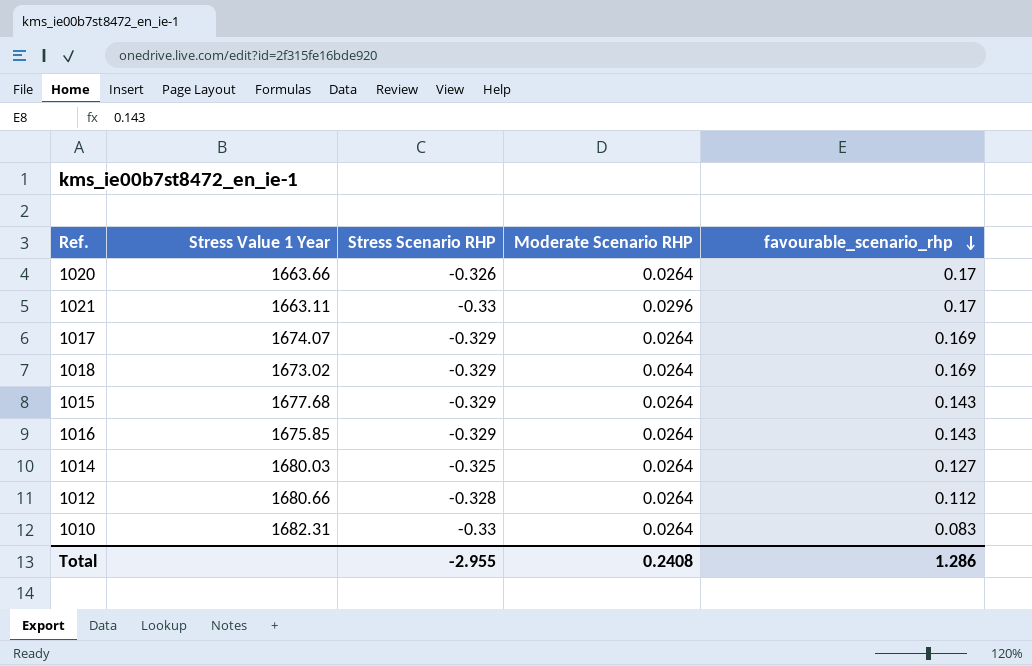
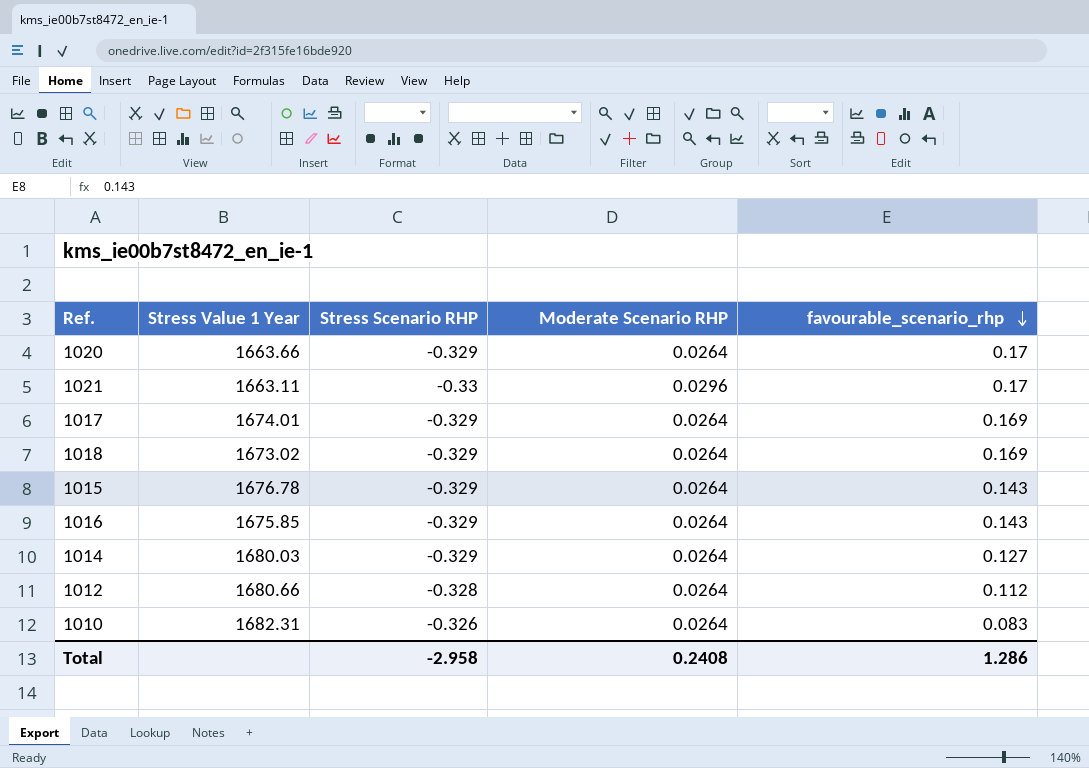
1020 | Stress Scenario RHP: -0.326 -> -0.329
1017 | Stress Value 1 Year: 1674.07 -> 1674.01
1015 | Stress Value 1 Year: 1677.68 -> 1676.78
1014 | Stress Scenario RHP: -0.325 -> -0.329
1010 | Stress Scenario RHP: -0.33 -> -0.326
Total | Stress Scenario RHP: -2.955 -> -2.958

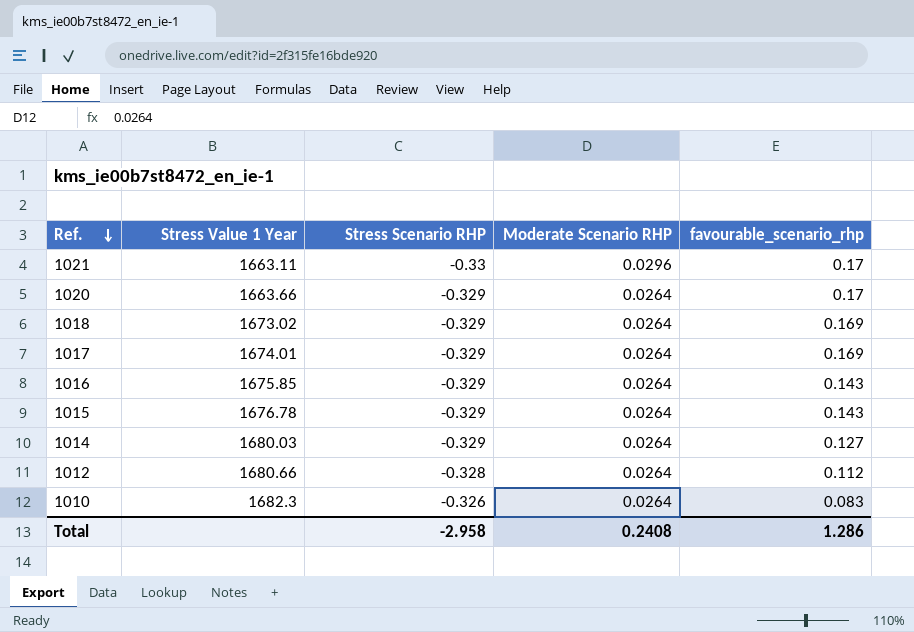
row order: favourable_scenario_rhp descending -> Ref. descending
1010 | Stress Value 1 Year: 1682.31 -> 1682.3

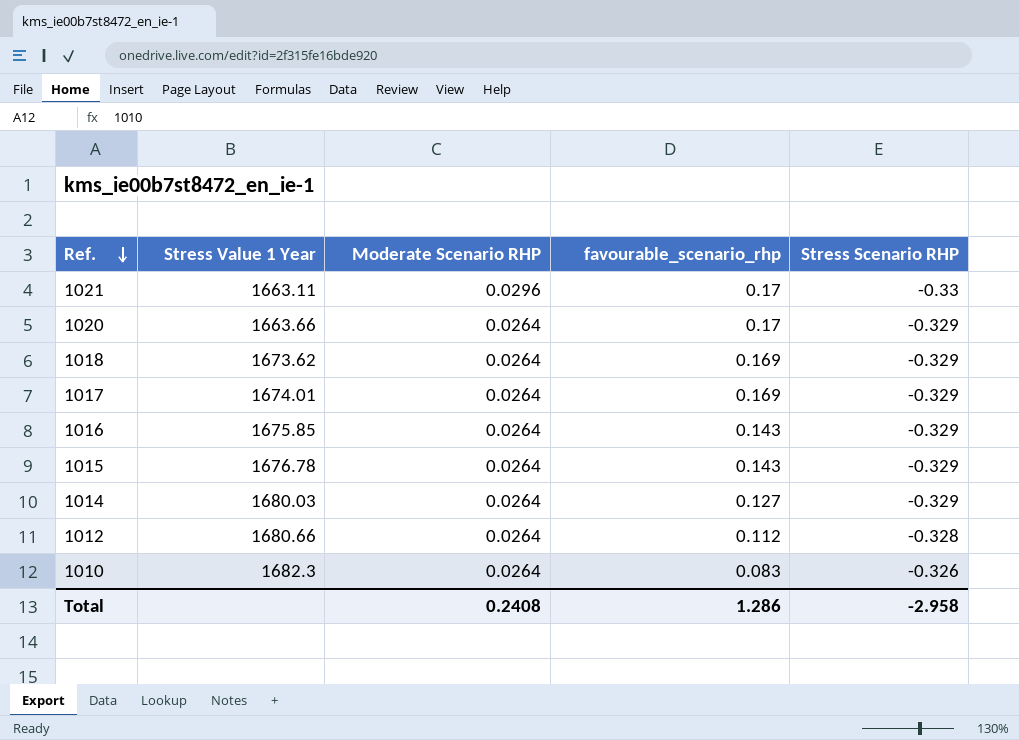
column Stress Scenario RHP | position: 3 -> 5
1018 | Stress Value 1 Year: 1673.02 -> 1673.62

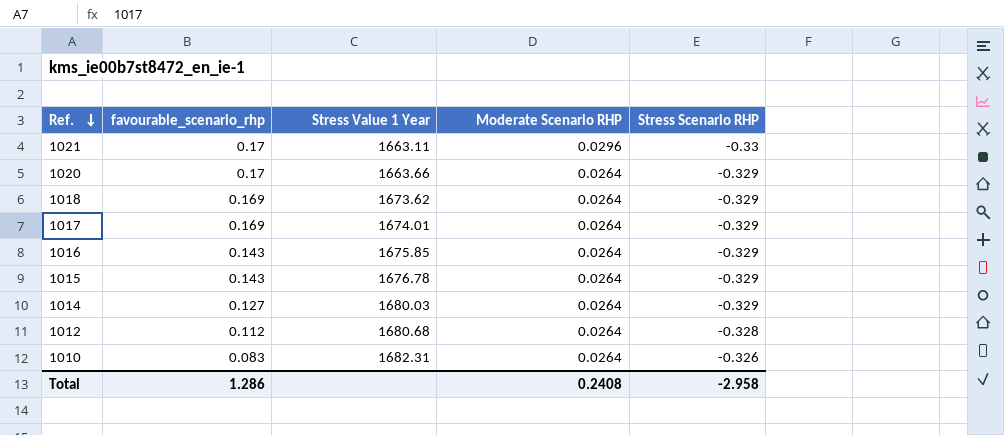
column favourable_scenario_rhp | position: 4 -> 2
1012 | Stress Value 1 Year: 1680.66 -> 1680.68
1010 | Stress Value 1 Year: 1682.3 -> 1682.31

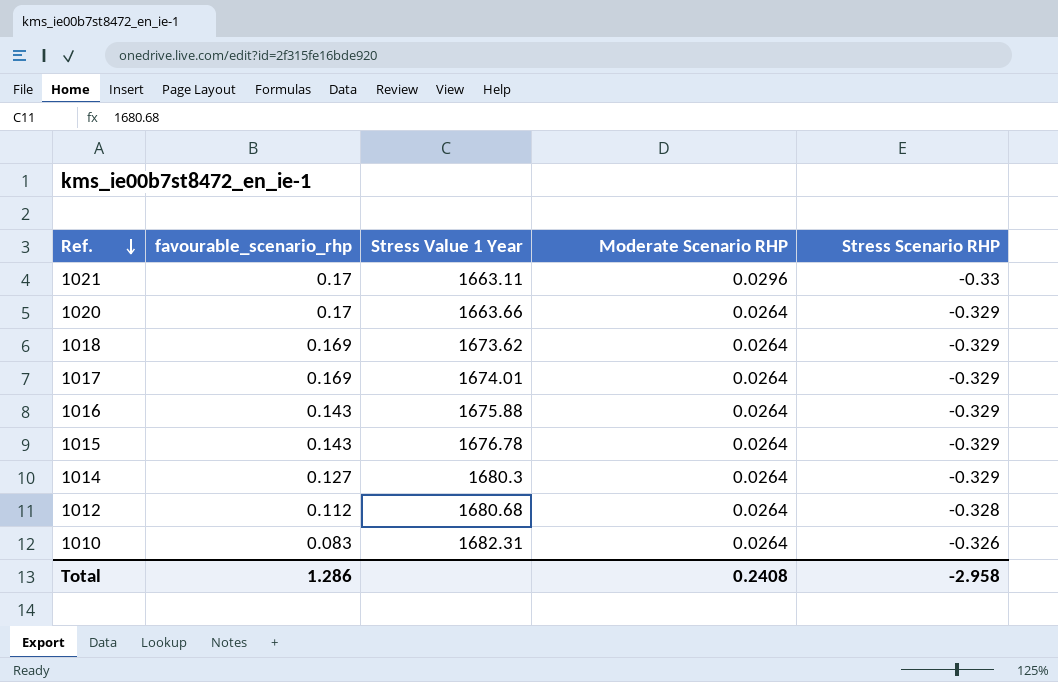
1016 | Stress Value 1 Year: 1675.85 -> 1675.88
1014 | Stress Value 1 Year: 1680.03 -> 1680.3

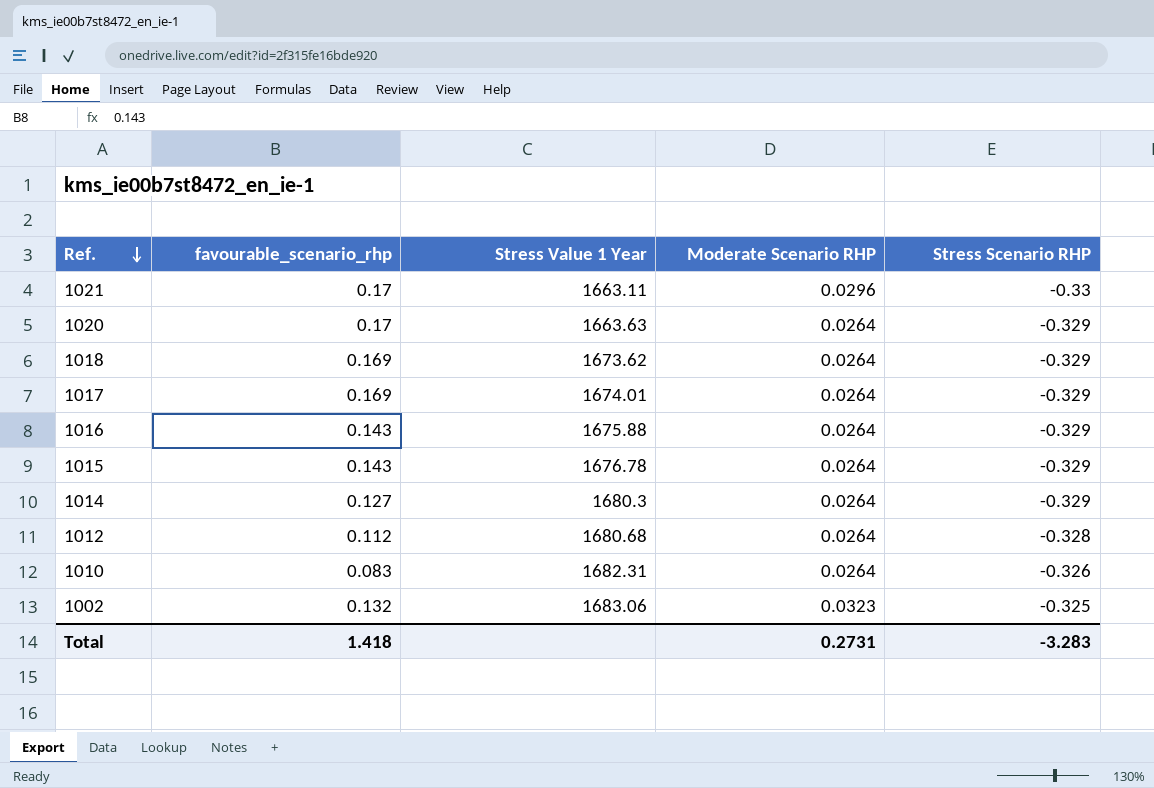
1020 | Stress Value 1 Year: 1663.66 -> 1663.63
row 1002: none -> 0.132 | 1683.06 | 0.0323 | -0.325
Total | favourable_scenario_rhp: 1.286 -> 1.418
Total | Moderate Scenario RHP: 0.2408 -> 0.2731
Total | Stress Scenario RHP: -2.958 -> -3.283

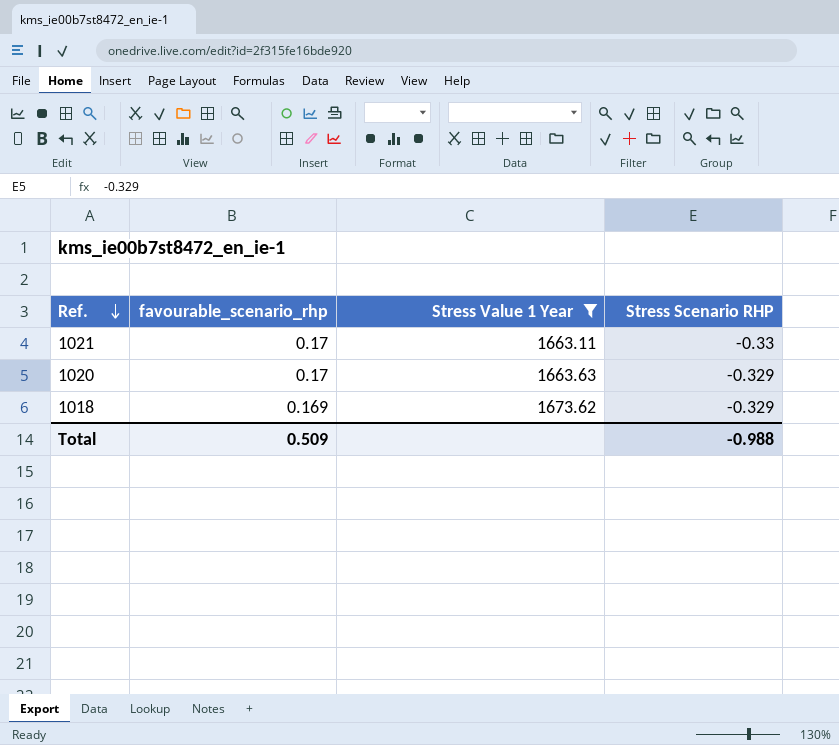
filter: none -> Stress Value 1 Year <= 1673.62
column Moderate Scenario RHP | position: 4 -> none
Total | favourable_scenario_rhp: 1.418 -> 0.509
Total | Stress Scenario RHP: -3.283 -> -0.988

